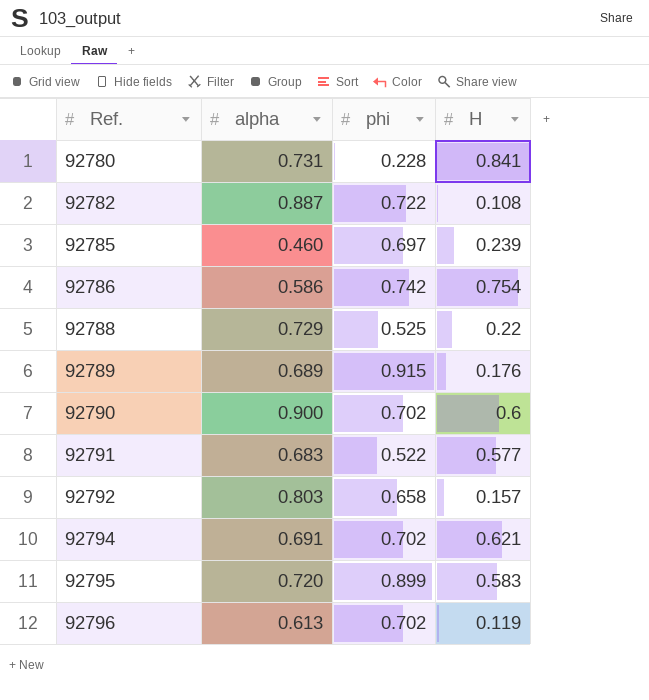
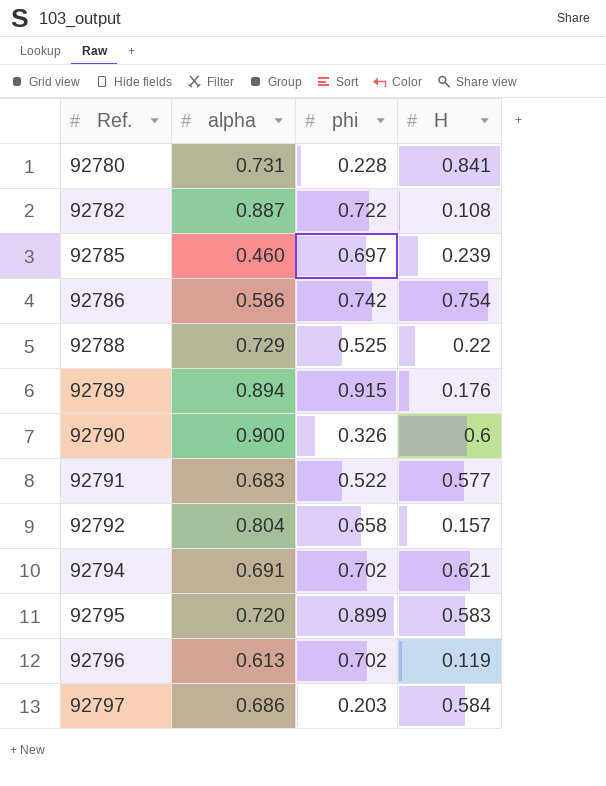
92789 | alpha: 0.689 -> 0.894
92790 | phi: 0.702 -> 0.326
92792 | alpha: 0.803 -> 0.804
row 92797: none -> 0.686 | 0.203 | 0.584

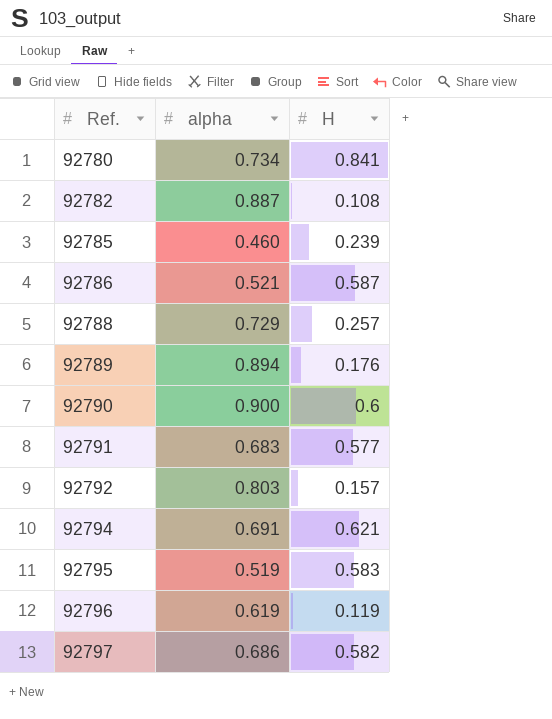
column phi | position: 3 -> none
92780 | alpha: 0.731 -> 0.734
92786 | alpha: 0.586 -> 0.521
92786 | H: 0.754 -> 0.587
92788 | H: 0.22 -> 0.257
92792 | alpha: 0.804 -> 0.803
92795 | alpha: 0.720 -> 0.519
92796 | alpha: 0.613 -> 0.619
92797 | H: 0.584 -> 0.582

